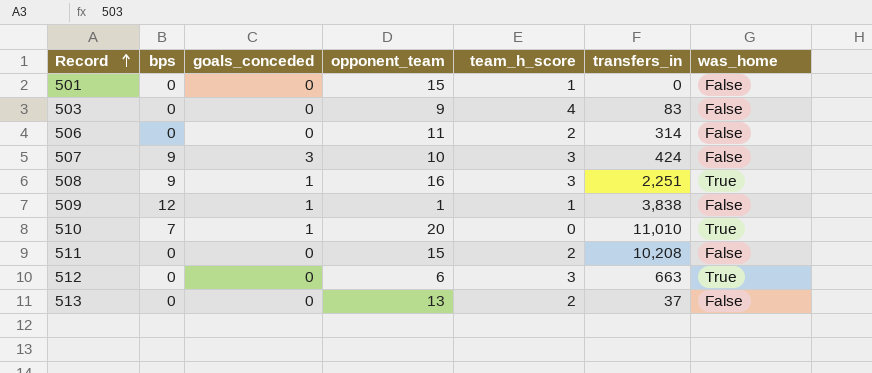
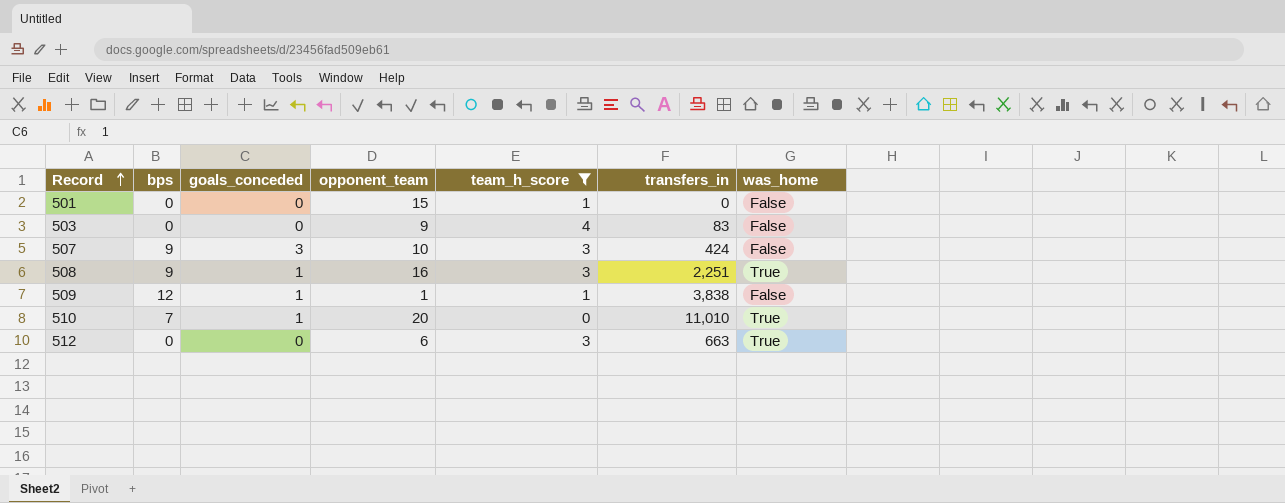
filter: none -> team_h_score != 2

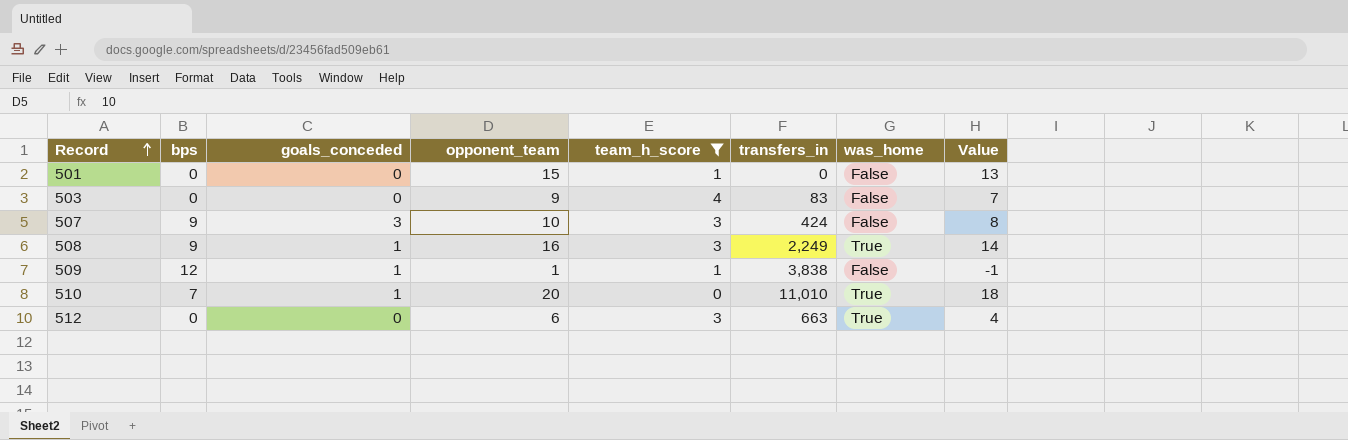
column Value | formula: none -> [opponent_team] - 2
508 | transfers_in: 2,251 -> 2,249

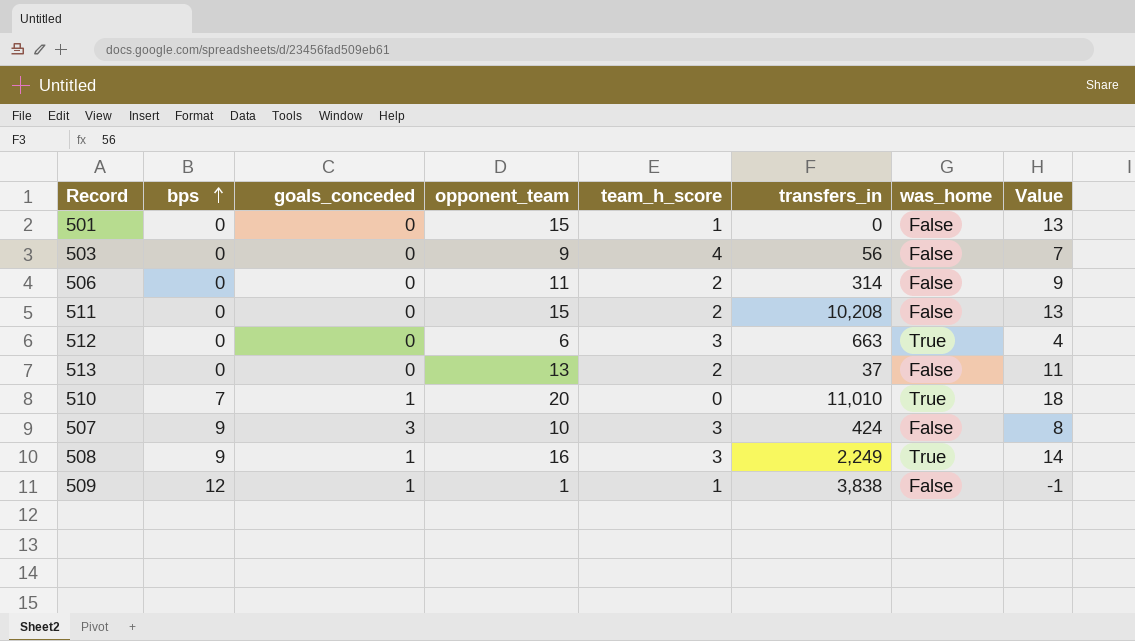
filter: team_h_score != 2 -> none
row order: Record ascending -> bps ascending
503 | transfers_in: 83 -> 56

